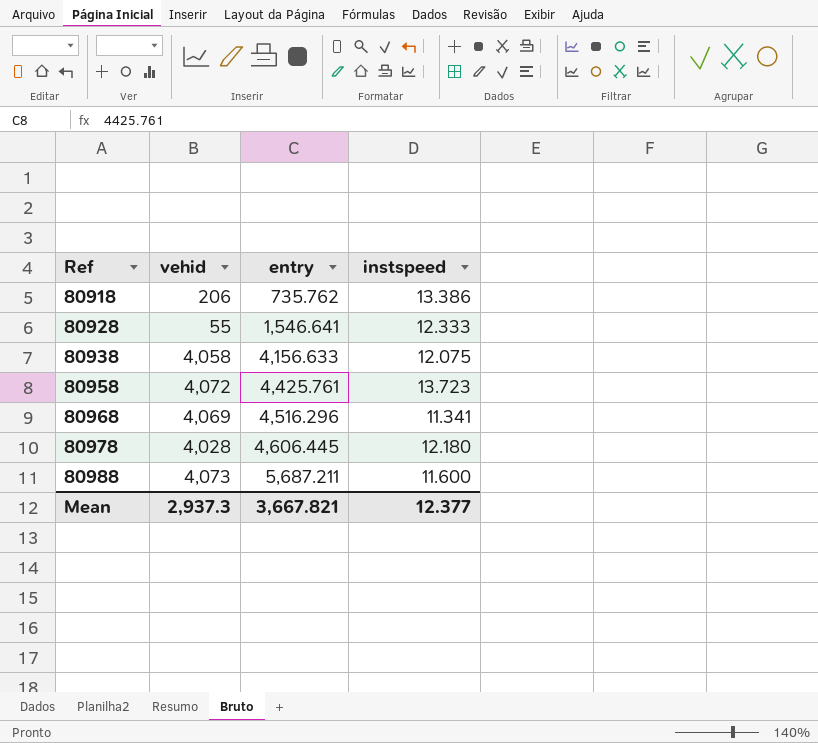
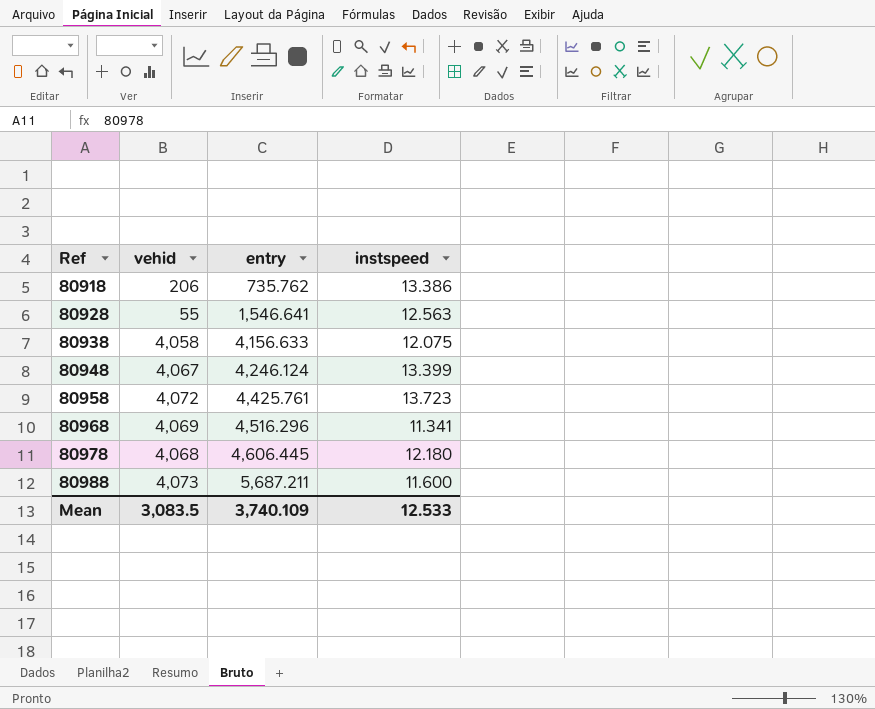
80928 | instspeed: 12.333 -> 12.563
row 80948: none -> 4,067 | 4,246.124 | 13.399
80978 | vehid: 4,028 -> 4,068
Mean | vehid: 2,937.3 -> 3,083.5
Mean | entry: 3,667.821 -> 3,740.109
Mean | instspeed: 12.377 -> 12.533

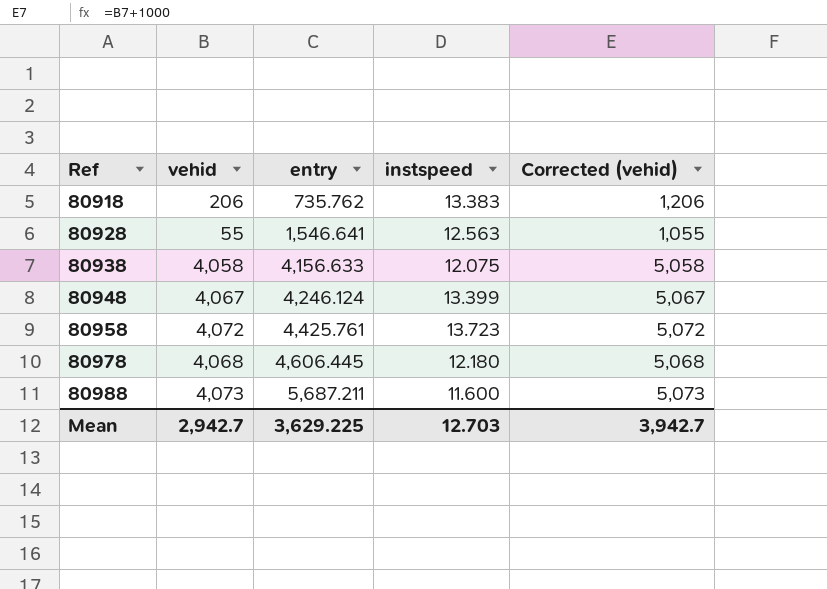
column Corrected (vehid) | formula: none -> [vehid] + 1000
row 80968: 4,069 | 4,516.296 | 11.341 -> none
80918 | instspeed: 13.386 -> 13.383
Mean | vehid: 3,083.5 -> 2,942.7
Mean | entry: 3,740.109 -> 3,629.225
Mean | instspeed: 12.533 -> 12.703

